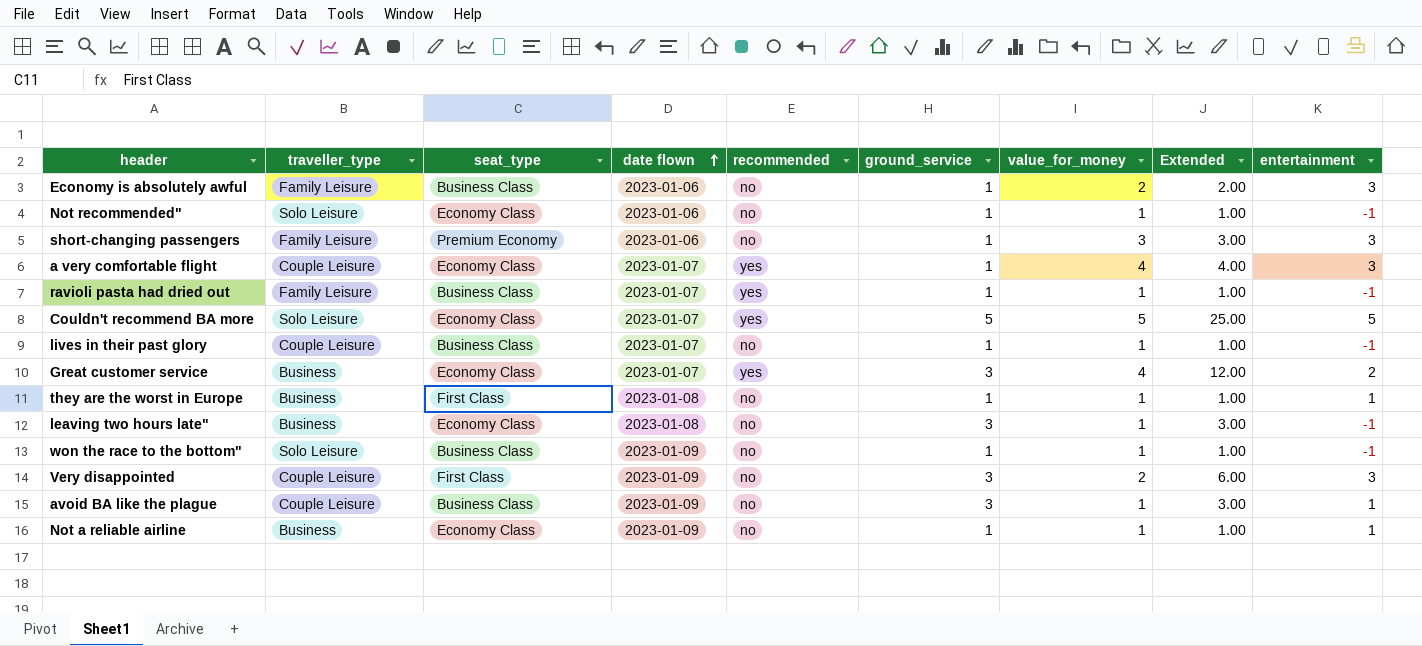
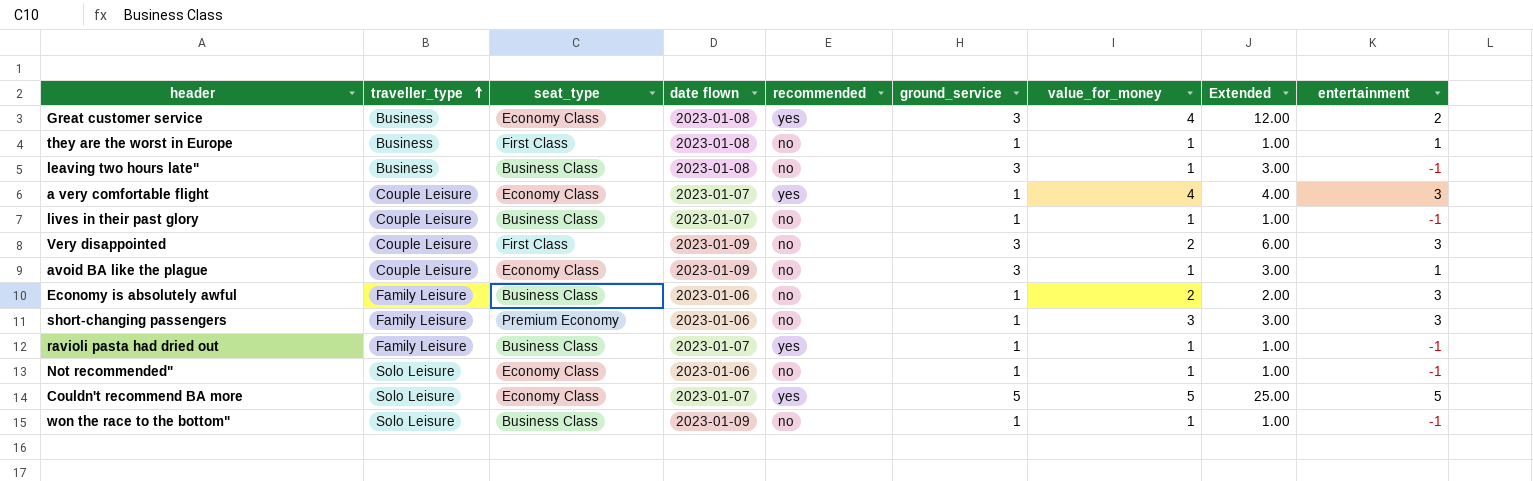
row order: date flown ascending -> traveller_type ascending
row Not a reliable airline: Business | Economy Class | 2023-01-09 | no | 1 | 1 | 1.00 | 1 -> none
Great customer service | date flown: 2023-01-07 -> 2023-01-08
leaving two hours late" | seat_type: Economy Class -> Business Class
avoid BA like the plague | seat_type: Business Class -> Economy Class

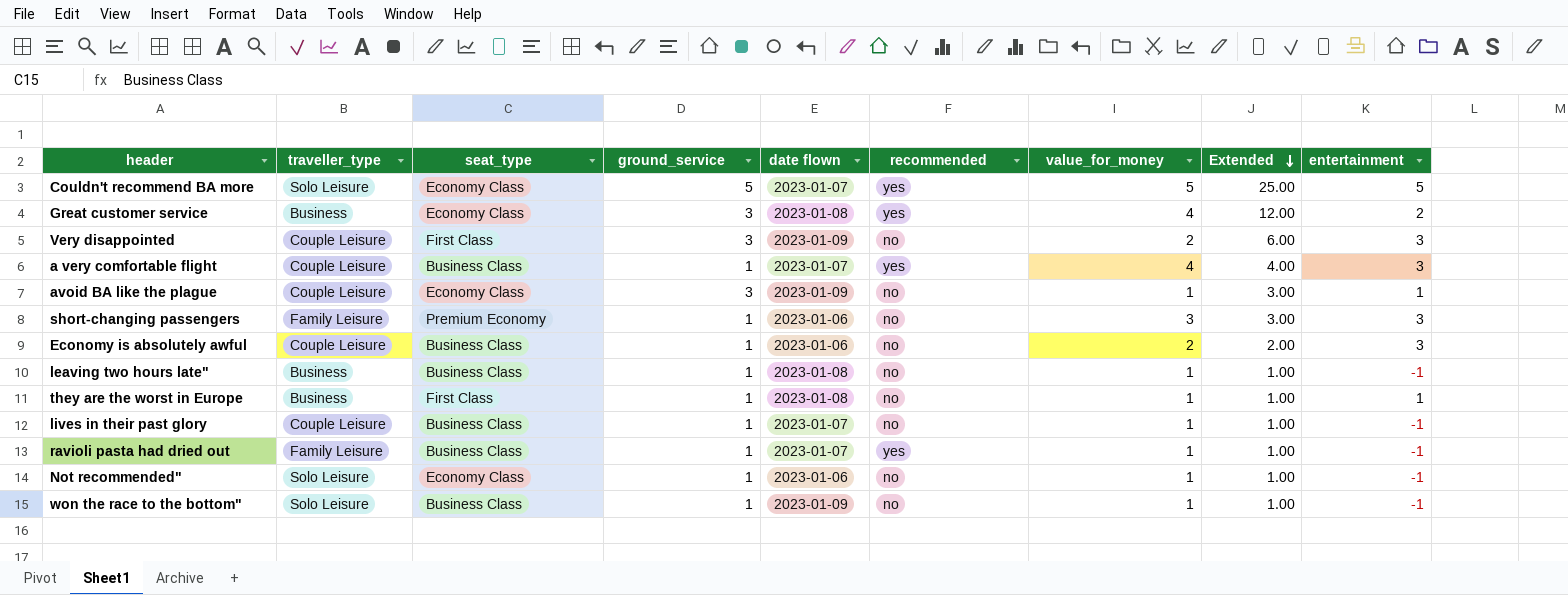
row order: traveller_type ascending -> Extended descending
column ground_service | position: 6 -> 4
a very comfortable flight | seat_type: Economy Class -> Business Class
Economy is absolutely awful | traveller_type: Family Leisure -> Couple Leisure
leaving two hours late" | ground_service: 3 -> 1
leaving two hours late" | Extended: 3.00 -> 1.00

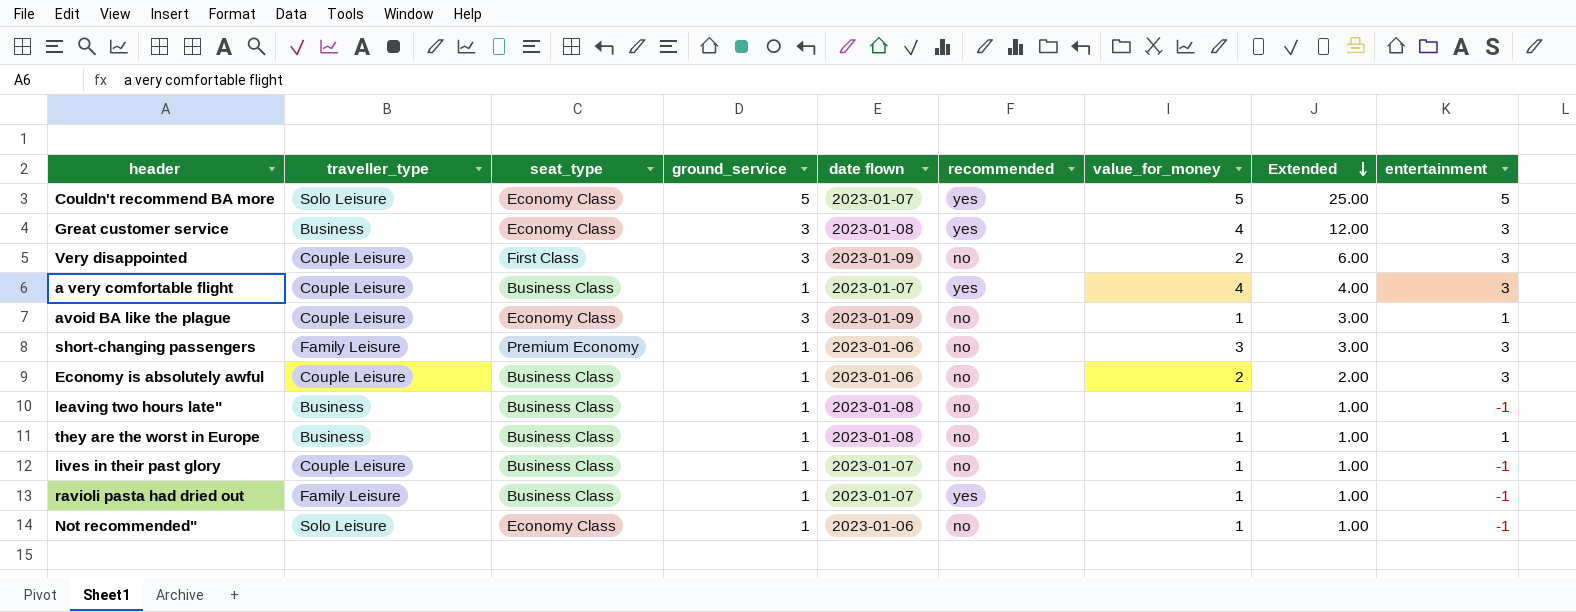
row won the race to the bottom": Solo Leisure | Business Class | 1 | 2023-01-09 | no | 1 | 1.00 | -1 -> none
Great customer service | entertainment: 2 -> 3
they are the worst in Europe | seat_type: First Class -> Business Class

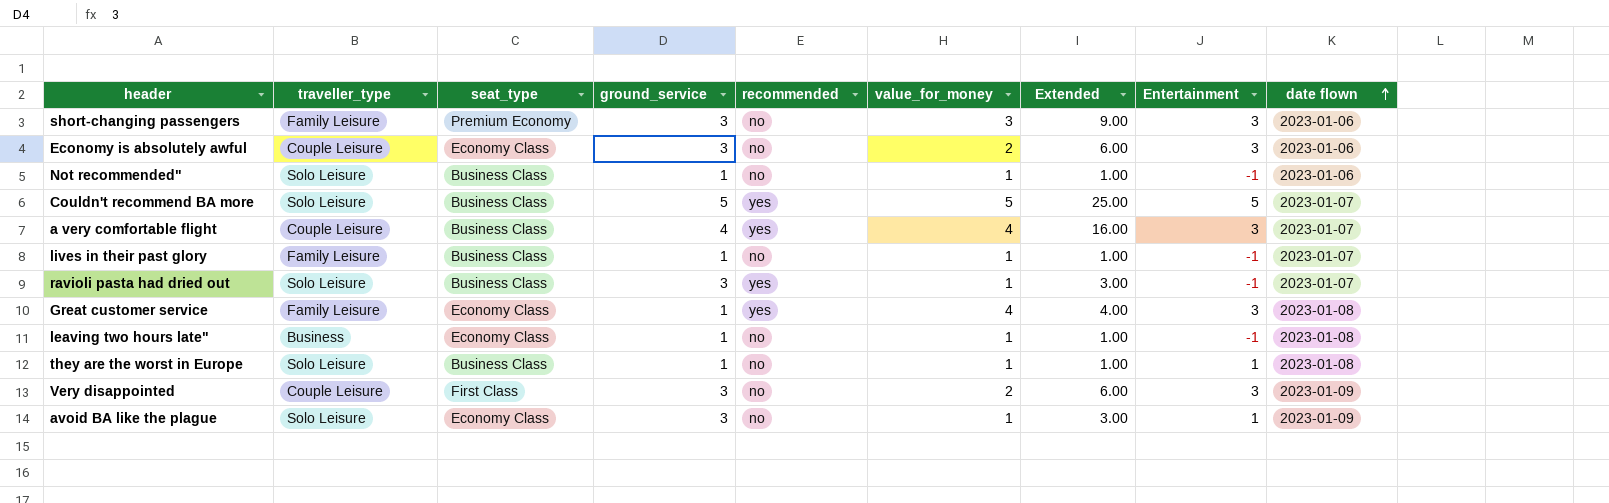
row order: Extended descending -> date flown ascending
column name: entertainment -> Entertainment
column date flown | position: 5 -> 9
short-changing passengers | ground_service: 1 -> 3
short-changing passengers | Extended: 3.00 -> 9.00
Economy is absolutely awful | seat_type: Business Class -> Economy Class
Economy is absolutely awful | ground_service: 1 -> 3
Economy is absolutely awful | Extended: 2.00 -> 6.00
Not recommended" | seat_type: Economy Class -> Business Class
Couldn't recommend BA more | seat_type: Economy Class -> Business Class
a very comfortable flight | ground_service: 1 -> 4
a very comfortable flight | Extended: 4.00 -> 16.00
lives in their past glory | traveller_type: Couple Leisure -> Family Leisure
ravioli pasta had dried out | traveller_type: Family Leisure -> Solo Leisure
ravioli pasta had dried out | ground_service: 1 -> 3
ravioli pasta had dried out | Extended: 1.00 -> 3.00
Great customer service | traveller_type: Business -> Family Leisure
Great customer service | ground_service: 3 -> 1
Great customer service | Extended: 12.00 -> 4.00
leaving two hours late" | seat_type: Business Class -> Economy Class
they are the worst in Europe | traveller_type: Business -> Solo Leisure
avoid BA like the plague | traveller_type: Couple Leisure -> Solo Leisure

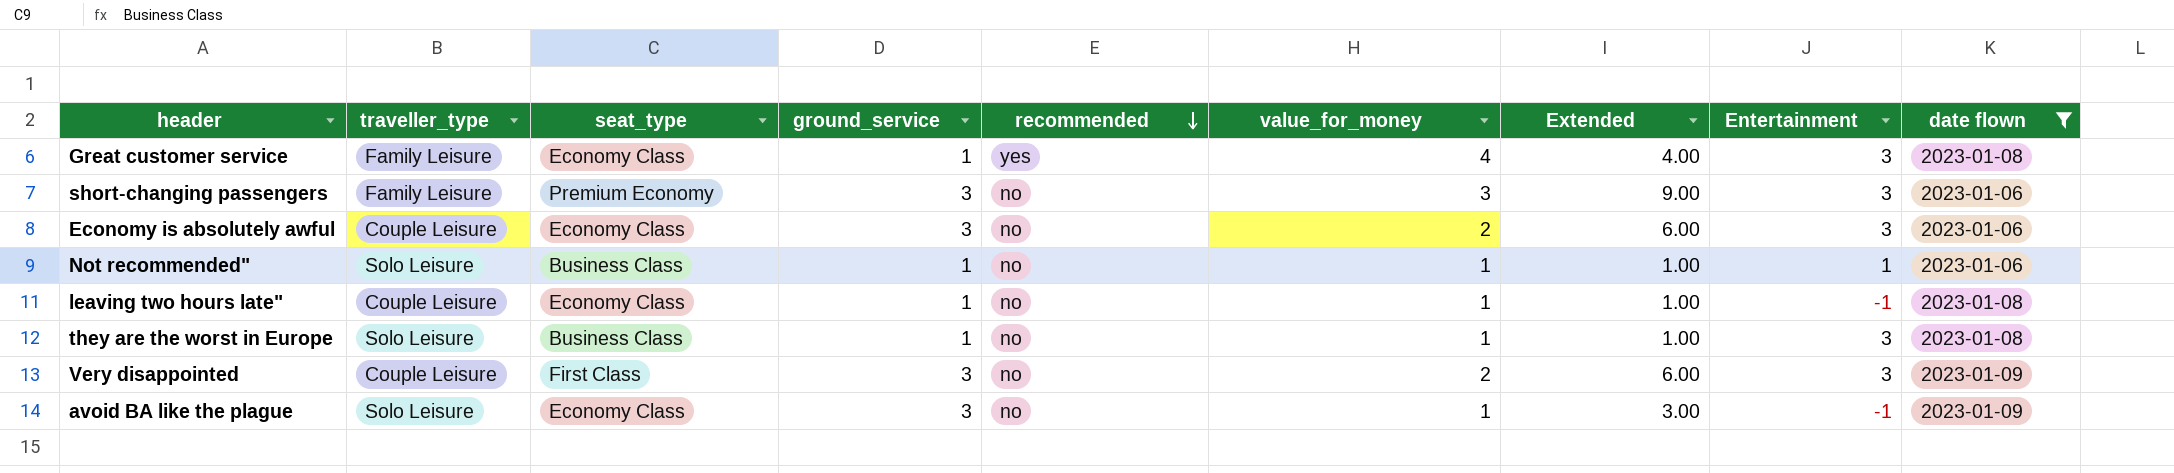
filter: none -> date flown != 2023-01-07
row order: date flown ascending -> recommended descending
Not recommended" | Entertainment: -1 -> 1
leaving two hours late" | traveller_type: Business -> Couple Leisure
they are the worst in Europe | Entertainment: 1 -> 3
avoid BA like the plague | Entertainment: 1 -> -1

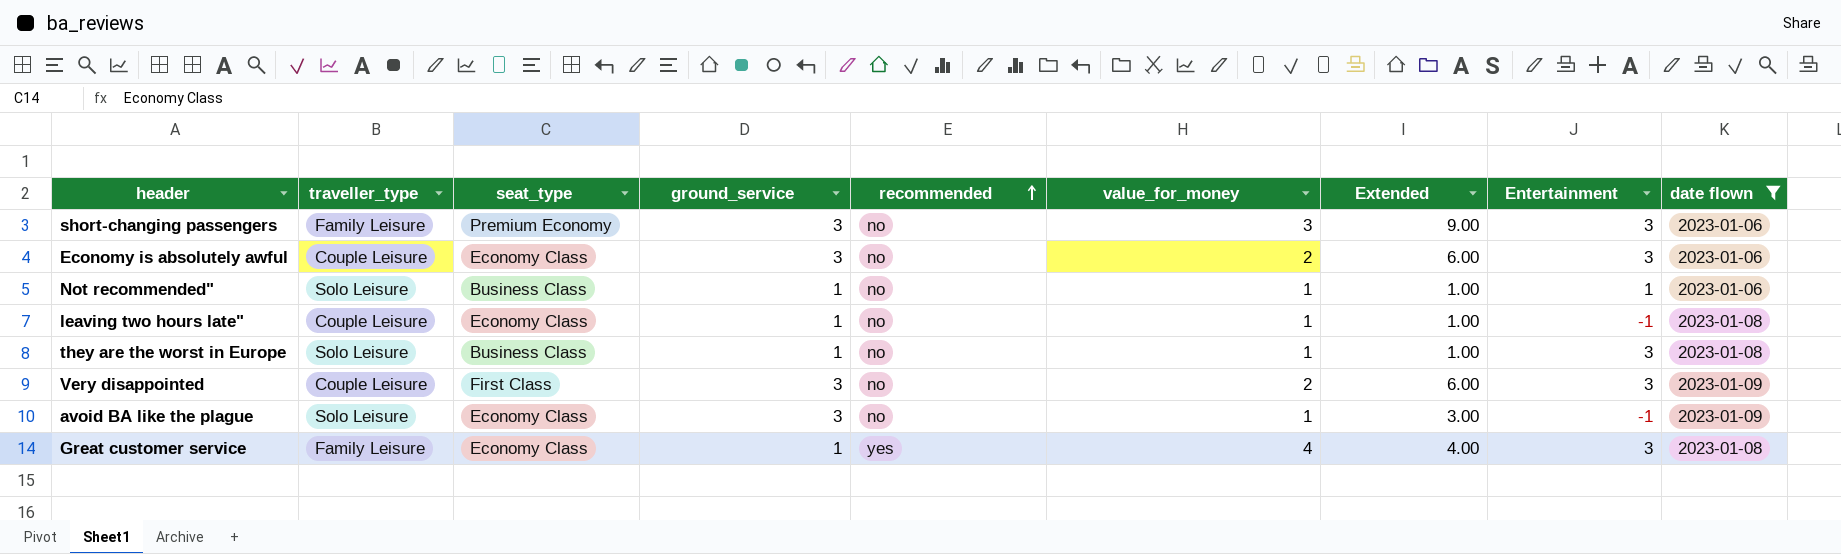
row order: recommended descending -> recommended ascending

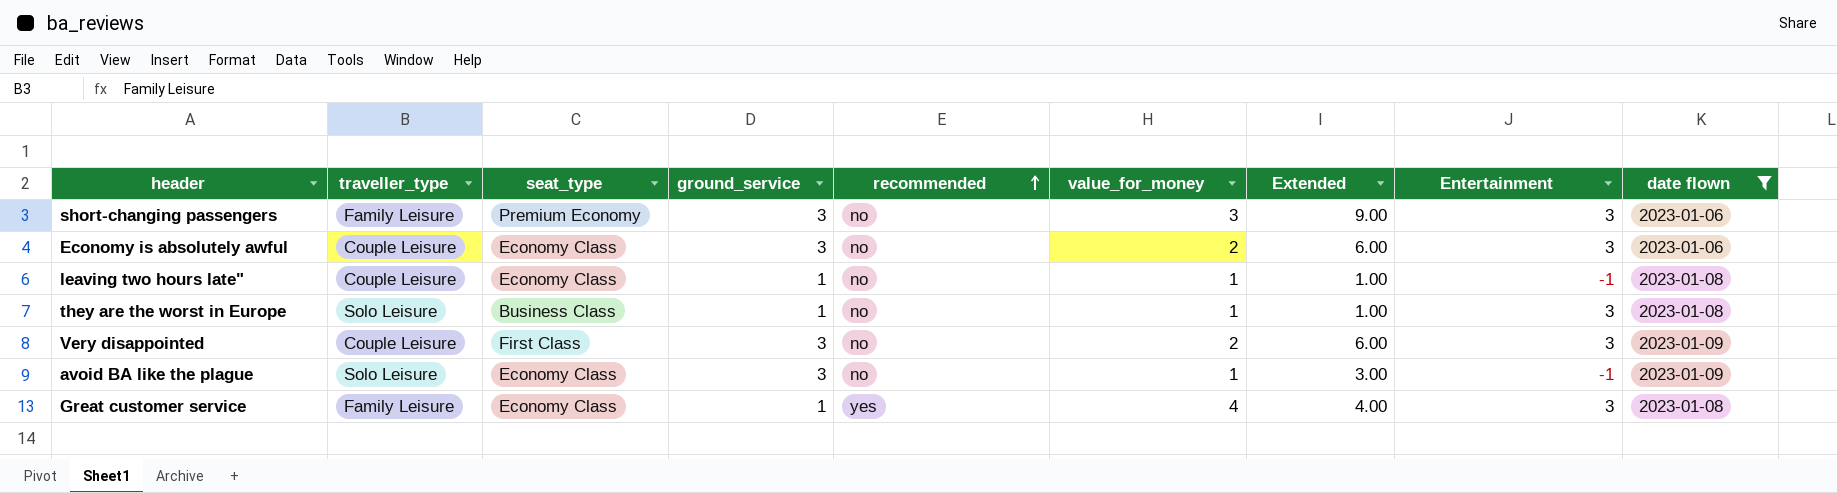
row Not recommended": Solo Leisure | Business Class | 1 | no | 1 | 1.00 | 1 | 2023-01-06 -> none

